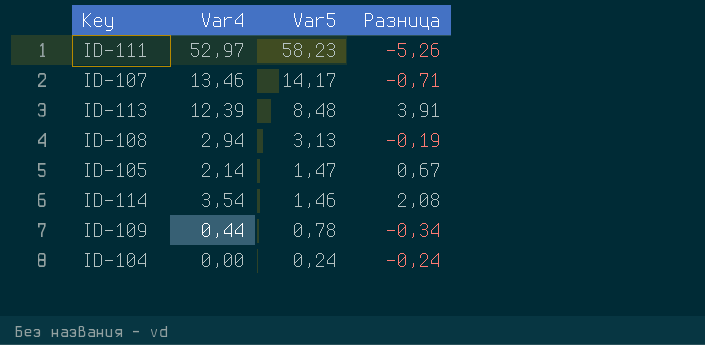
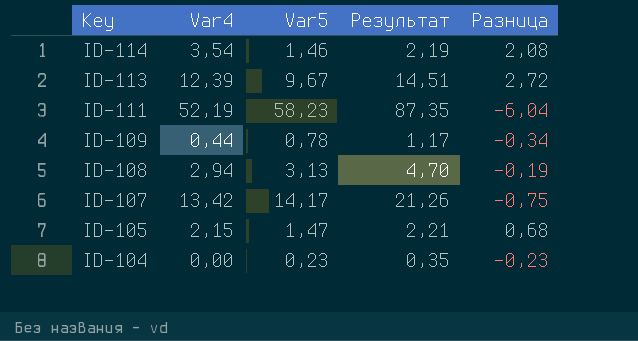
row order: Var5 descending -> Key descending
column Результат | formula: none -> [Var5] * 1,5
ID-113 | Var5: 8,48 -> 9,67
ID-113 | Разница: 3,91 -> 2,72
ID-111 | Var4: 52,97 -> 52,19
ID-111 | Разница: -5,26 -> -6,04
ID-107 | Var4: 13,46 -> 13,42
ID-107 | Разница: -0,71 -> -0,75
ID-105 | Var4: 2,14 -> 2,15
ID-105 | Разница: 0,67 -> 0,68
ID-104 | Var5: 0,24 -> 0,23
ID-104 | Разница: -0,24 -> -0,23

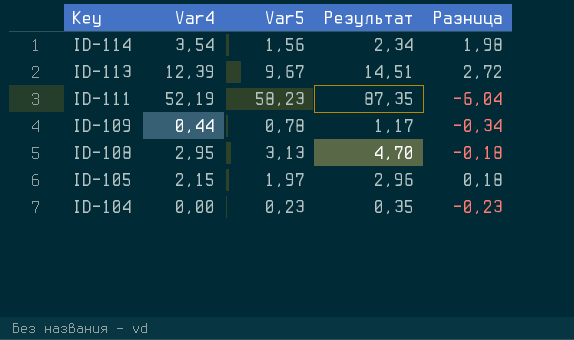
row ID-107: 13,42 | 14,17 | 21,26 | -0,75 -> none
ID-114 | Var5: 1,46 -> 1,56
ID-114 | Результат: 2,19 -> 2,34
ID-114 | Разница: 2,08 -> 1,98
ID-108 | Var4: 2,94 -> 2,95
ID-108 | Разница: -0,19 -> -0,18
ID-105 | Var5: 1,47 -> 1,97
ID-105 | Результат: 2,21 -> 2,96
ID-105 | Разница: 0,68 -> 0,18

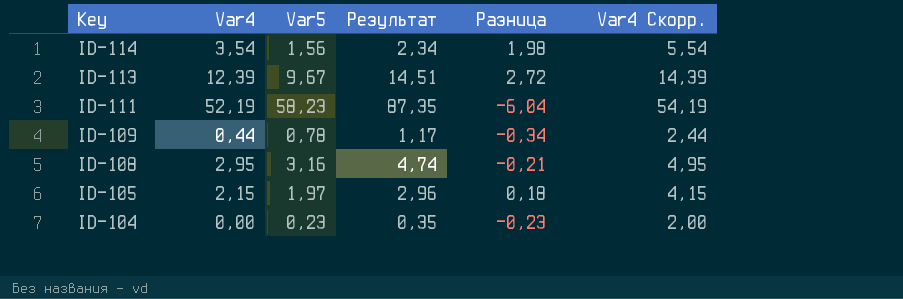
column Var4 Скорр. | formula: none -> [Var4] + 2
ID-108 | Var5: 3,13 -> 3,16
ID-108 | Результат: 4,70 -> 4,74
ID-108 | Разница: -0,18 -> -0,21

